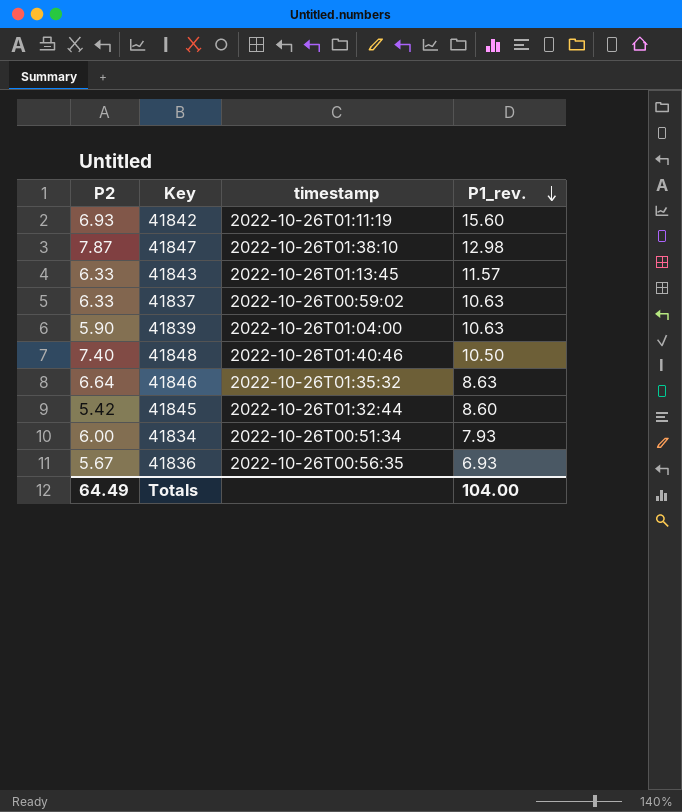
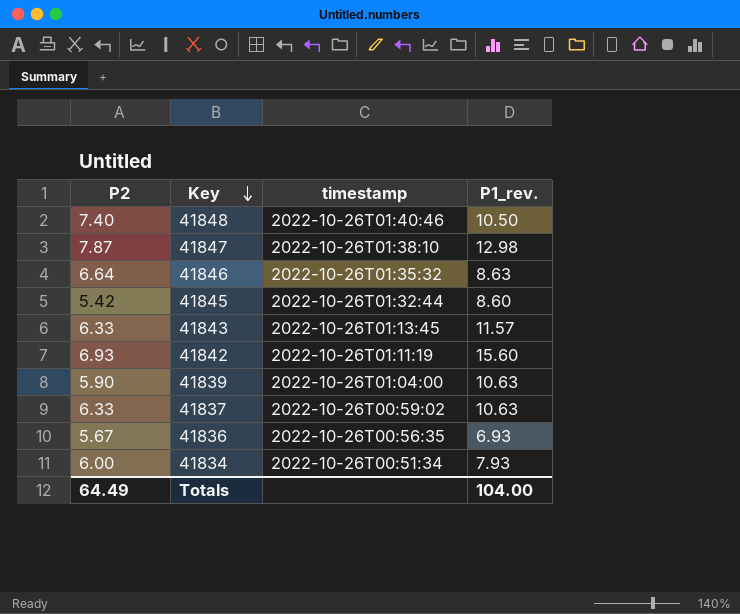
row order: P1_rev. descending -> Key descending

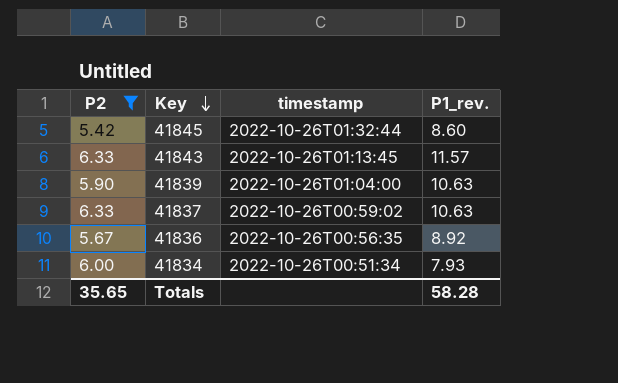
filter: none -> P2 <= 6.33
41836 | P1_rev.: 6.93 -> 8.92
Totals | P2: 64.49 -> 35.65
Totals | P1_rev.: 104.00 -> 58.28

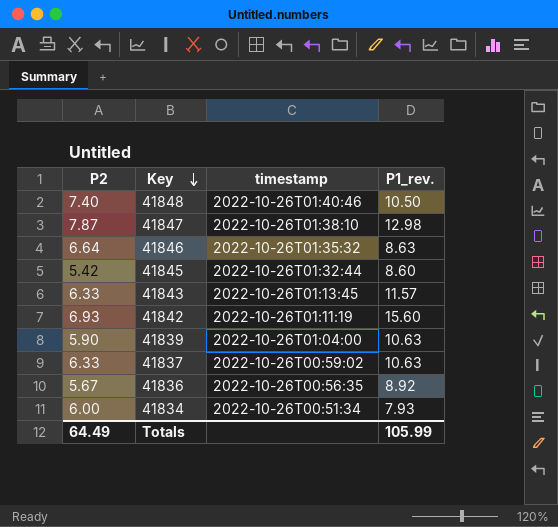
filter: P2 <= 6.33 -> none
Totals | P2: 35.65 -> 64.49
Totals | P1_rev.: 58.28 -> 105.99

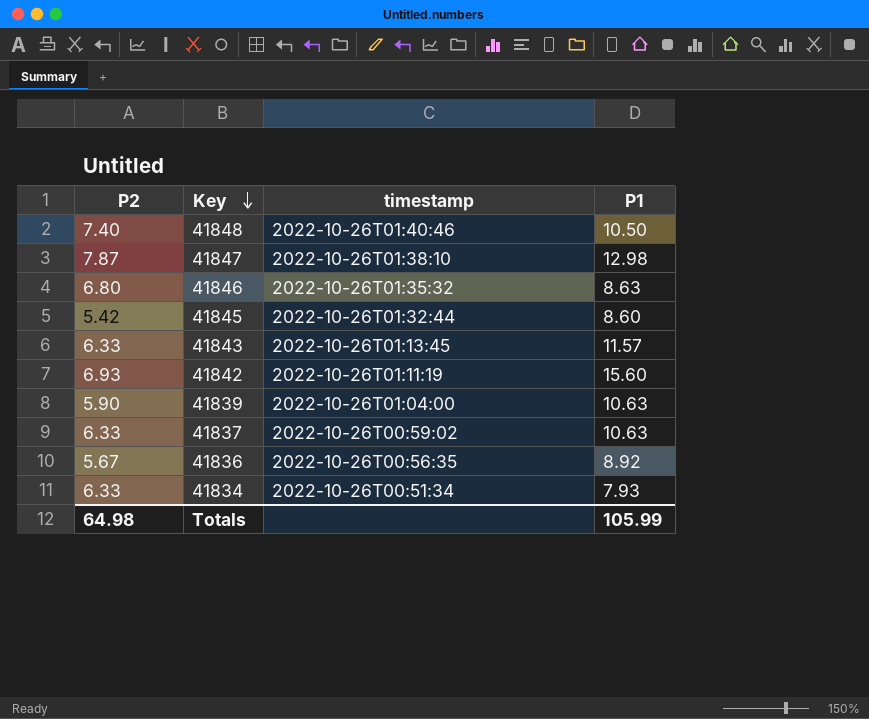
column name: P1_rev. -> P1
41846 | P2: 6.64 -> 6.80
41834 | P2: 6.00 -> 6.33
Totals | P2: 64.49 -> 64.98

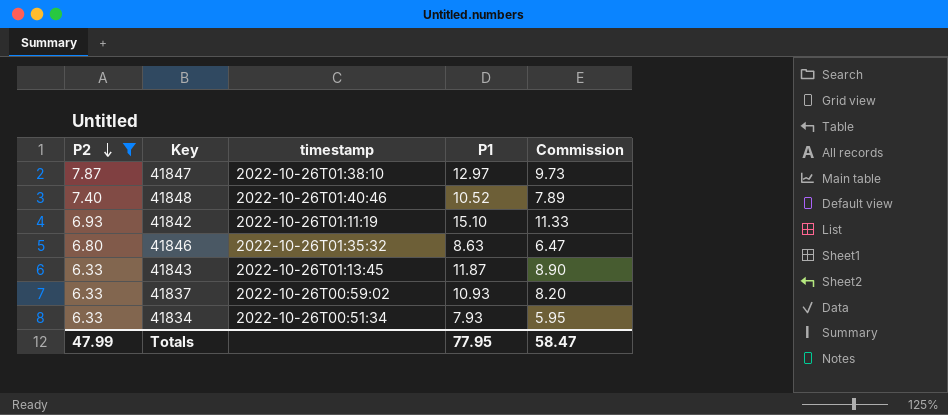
filter: none -> P2 >= 6.33
row order: Key descending -> P2 descending
column Commission | formula: none -> [P1] * 0.75
41847 | P1: 12.98 -> 12.97
41848 | P1: 10.50 -> 10.52
41842 | P1: 15.60 -> 15.10
41843 | P1: 11.57 -> 11.87
41837 | P1: 10.63 -> 10.93
Totals | P2: 64.98 -> 47.99
Totals | P1: 105.99 -> 77.95

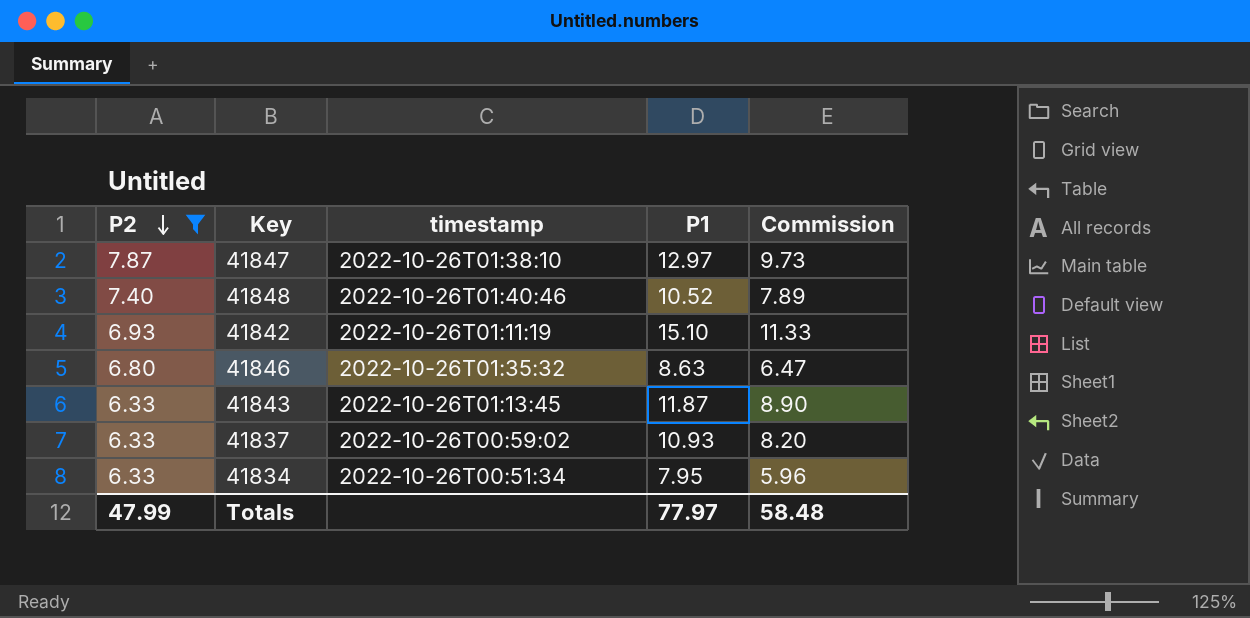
41834 | P1: 7.93 -> 7.95
41834 | Commission: 5.95 -> 5.96
Totals | P1: 77.95 -> 77.97
Totals | Commission: 58.47 -> 58.48

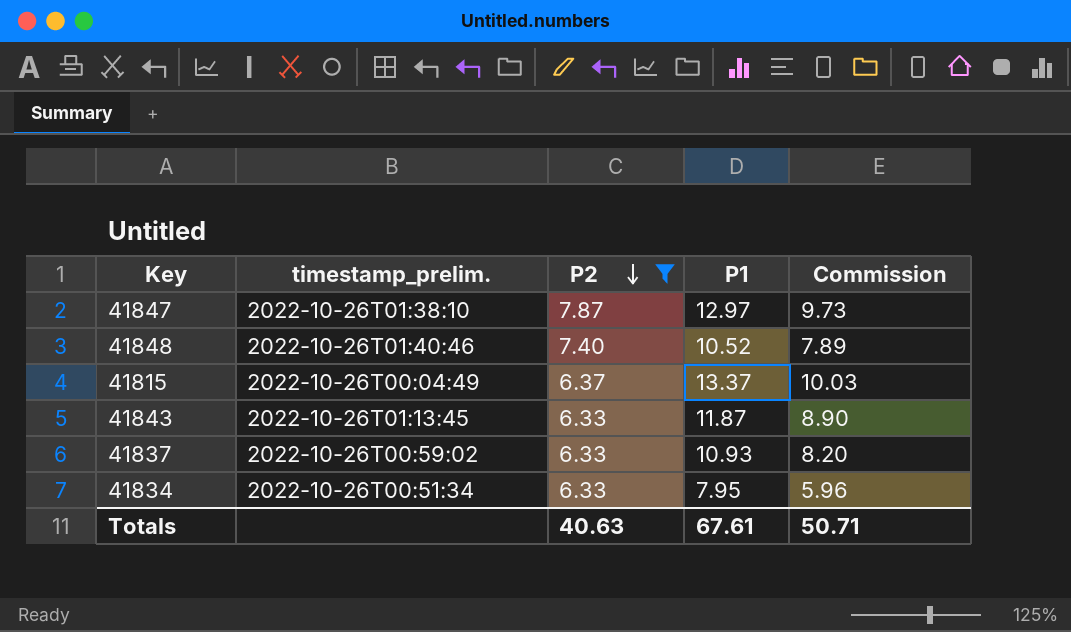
column name: timestamp -> timestamp_prelim.
column P2 | position: 1 -> 3
row 41842: 6.93 | 2022-10-26T01:11:19 | 15.10 | 11.33 -> none
row 41846: 6.80 | 2022-10-26T01:35:32 | 8.63 | 6.47 -> none
row 41815: none -> 2022-10-26T00:04:49 | 6.37 | 13.37 | 10.03
Totals | P2: 47.99 -> 40.63
Totals | P1: 77.97 -> 67.61
Totals | Commission: 58.48 -> 50.71

